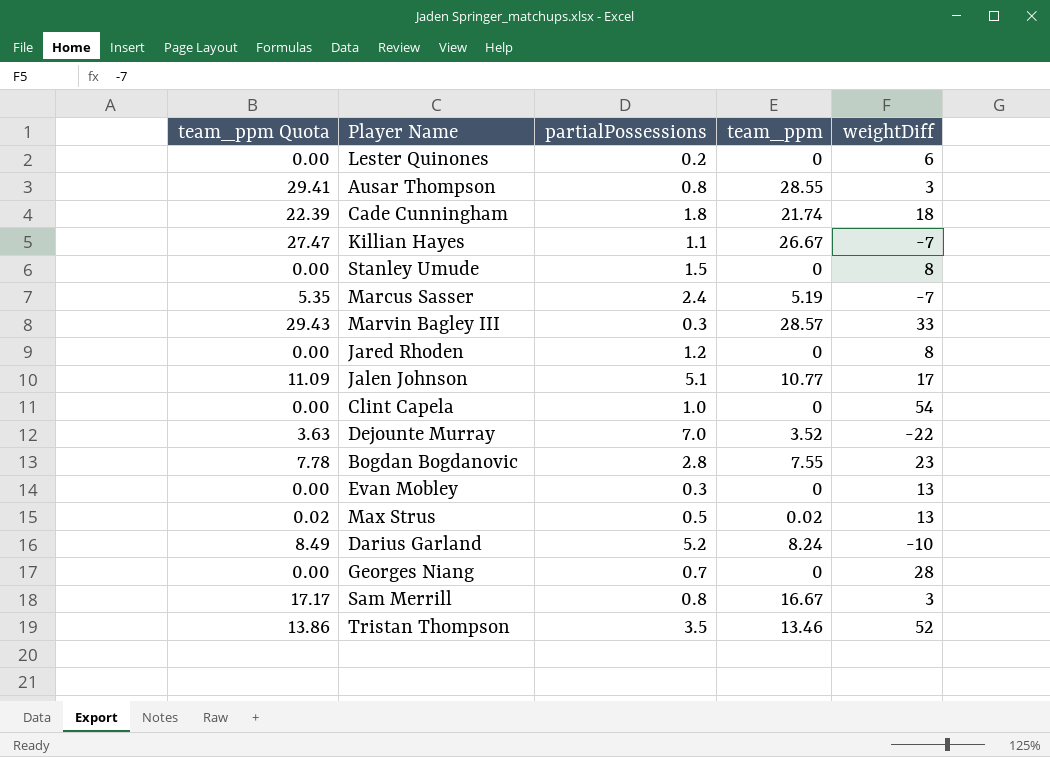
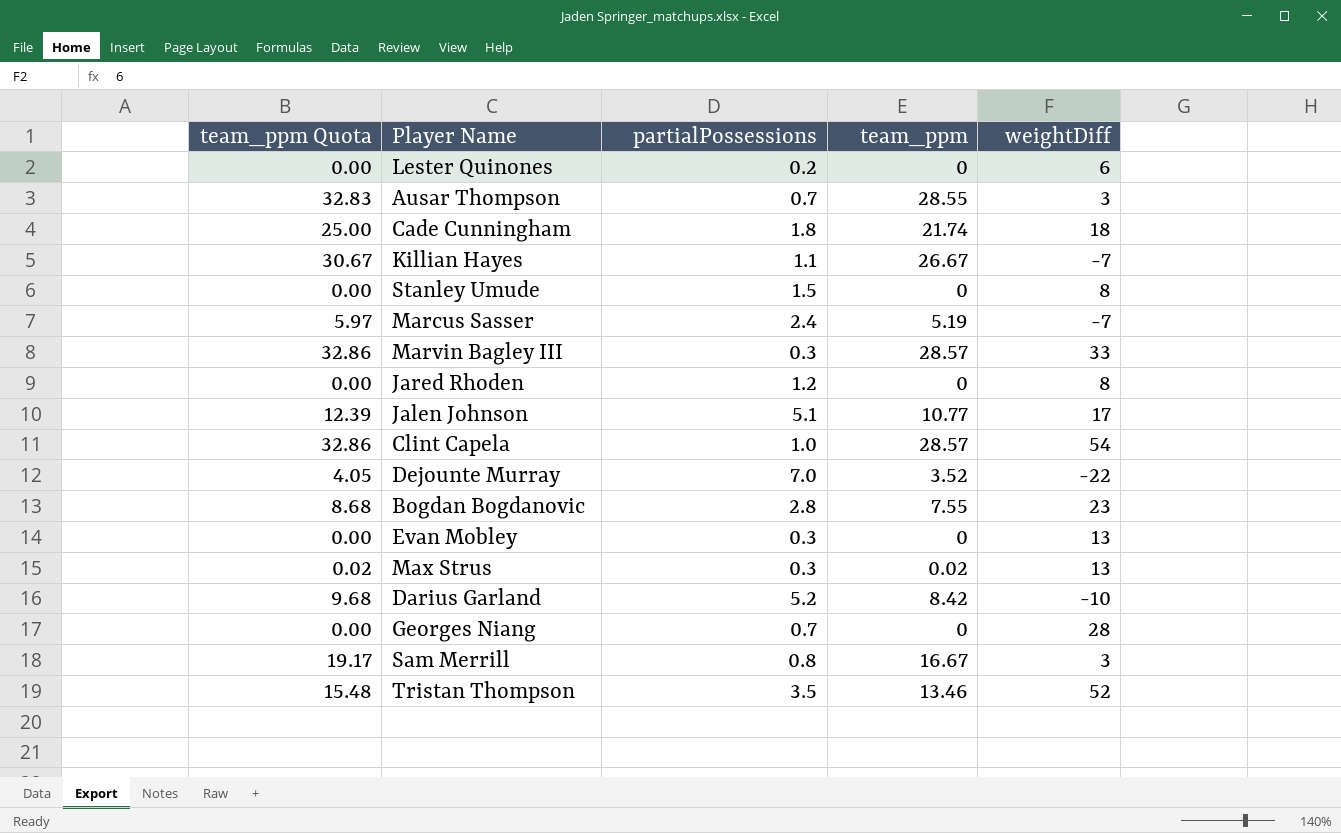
column team_ppm Quota | formula: [team_ppm] * 1.03 -> [team_ppm] * 1.15
Ausar Thompson | partialPossessions: 0.8 -> 0.7
Clint Capela | team_ppm: 0 -> 28.57
Max Strus | partialPossessions: 0.5 -> 0.3
Darius Garland | team_ppm: 8.24 -> 8.42

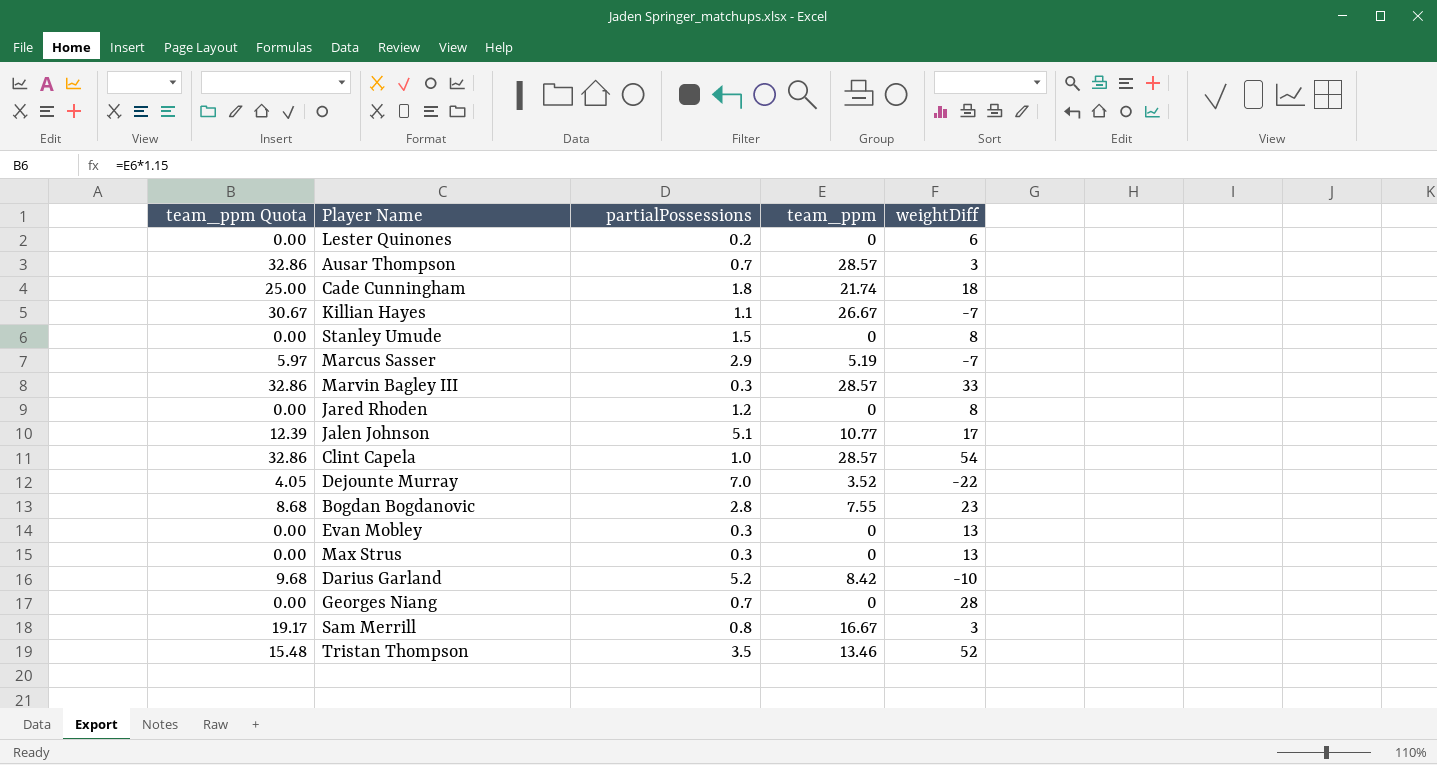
Ausar Thompson | team_ppm Quota: 32.83 -> 32.86
Ausar Thompson | team_ppm: 28.55 -> 28.57
Marcus Sasser | partialPossessions: 2.4 -> 2.9
Max Strus | team_ppm Quota: 0.02 -> 0.00
Max Strus | team_ppm: 0.02 -> 0

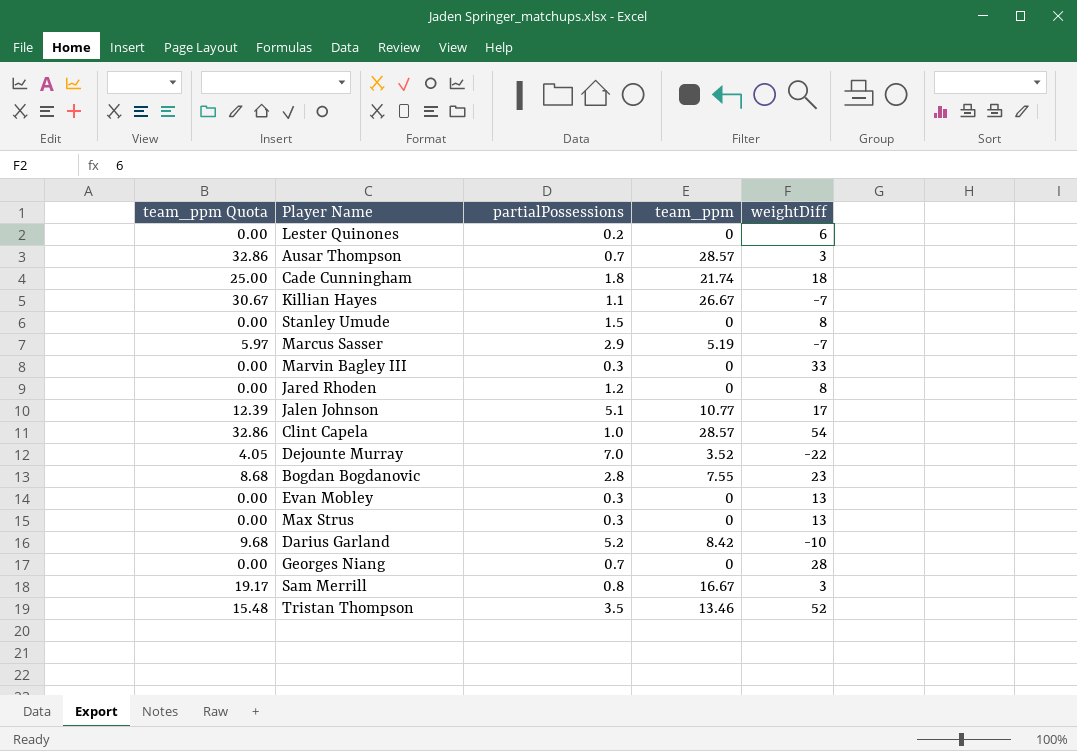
Marvin Bagley III | team_ppm Quota: 32.86 -> 0.00
Marvin Bagley III | team_ppm: 28.57 -> 0

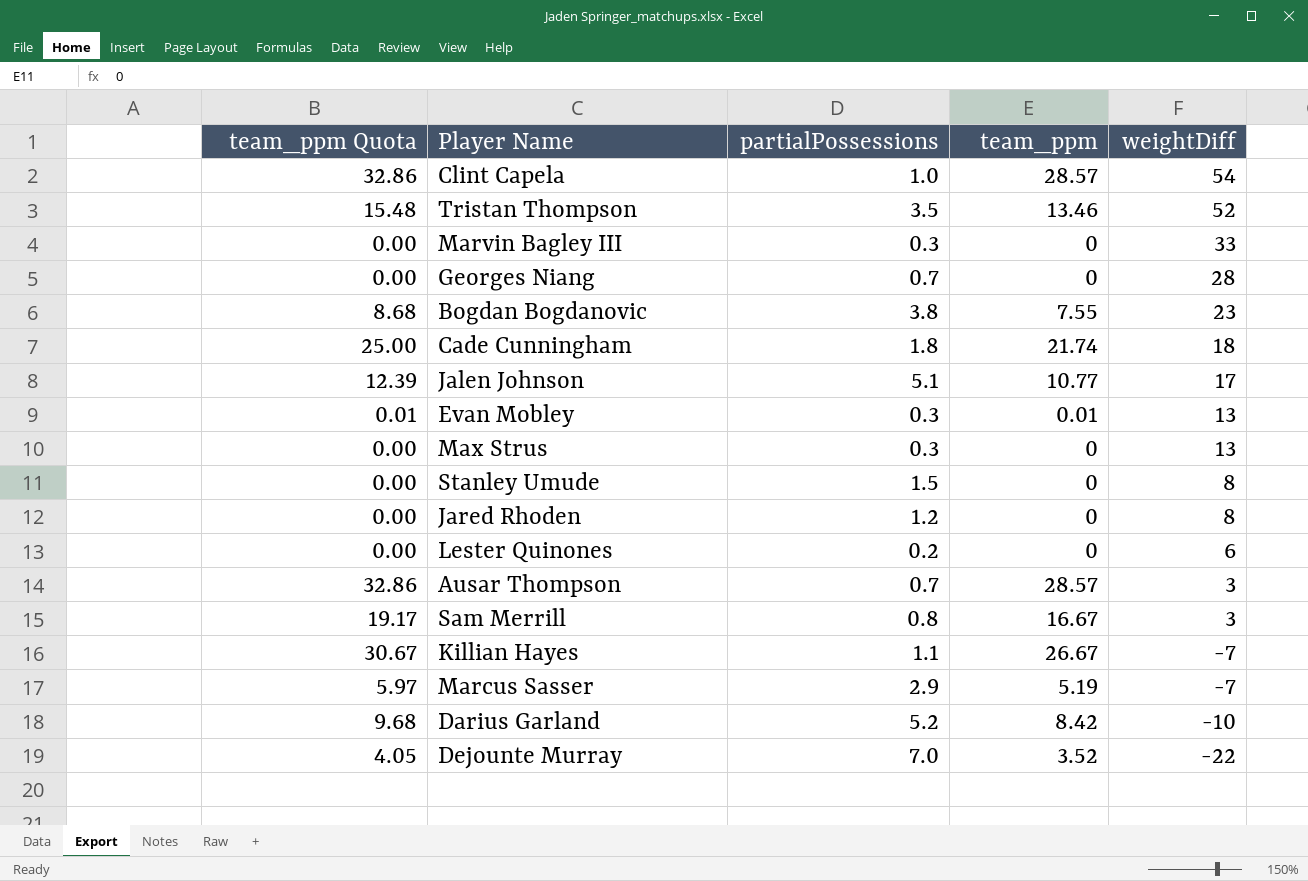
row order: none -> weightDiff descending
Bogdan Bogdanovic | partialPossessions: 2.8 -> 3.8
Evan Mobley | team_ppm Quota: 0.00 -> 0.01
Evan Mobley | team_ppm: 0 -> 0.01

